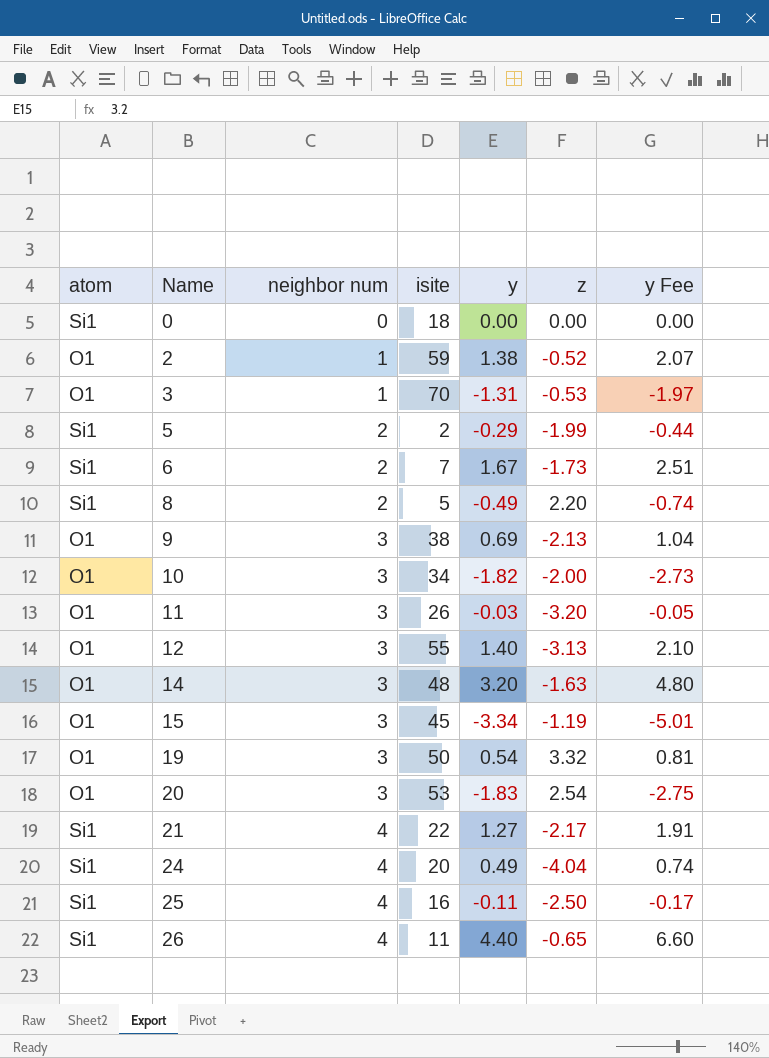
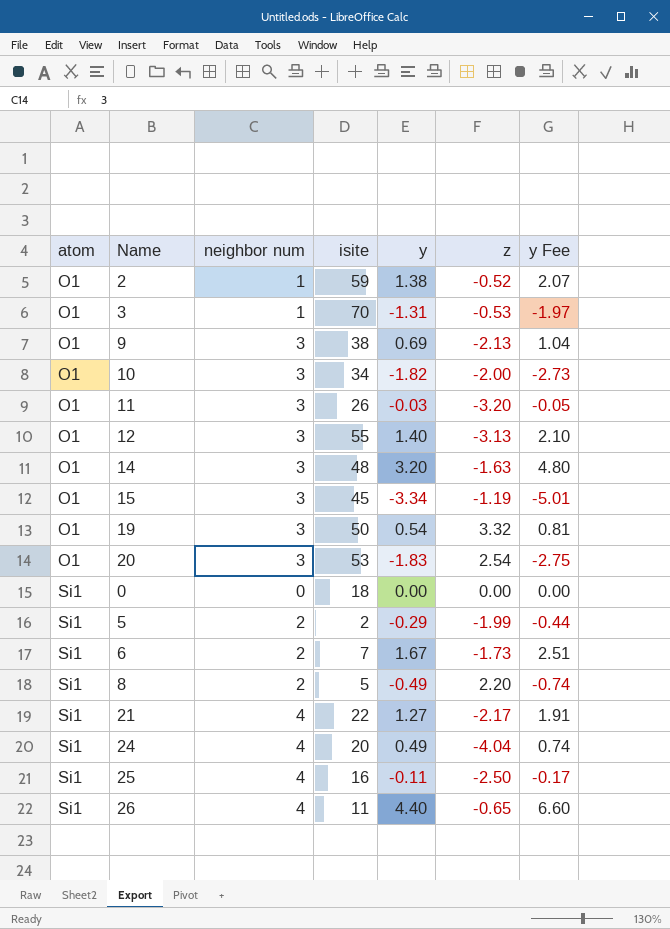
row order: Name ascending -> atom ascending

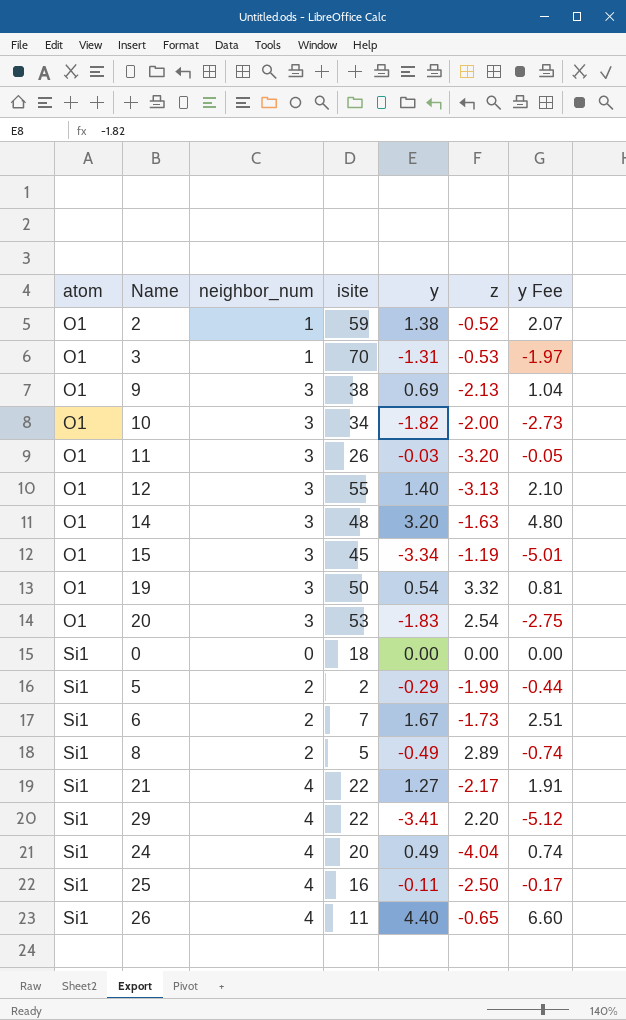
column name: neighbor num -> neighbor_num
8 | z: 2.20 -> 2.89
row 29: none -> Si1 | 4 | 22 | -3.41 | 2.20 | -5.12

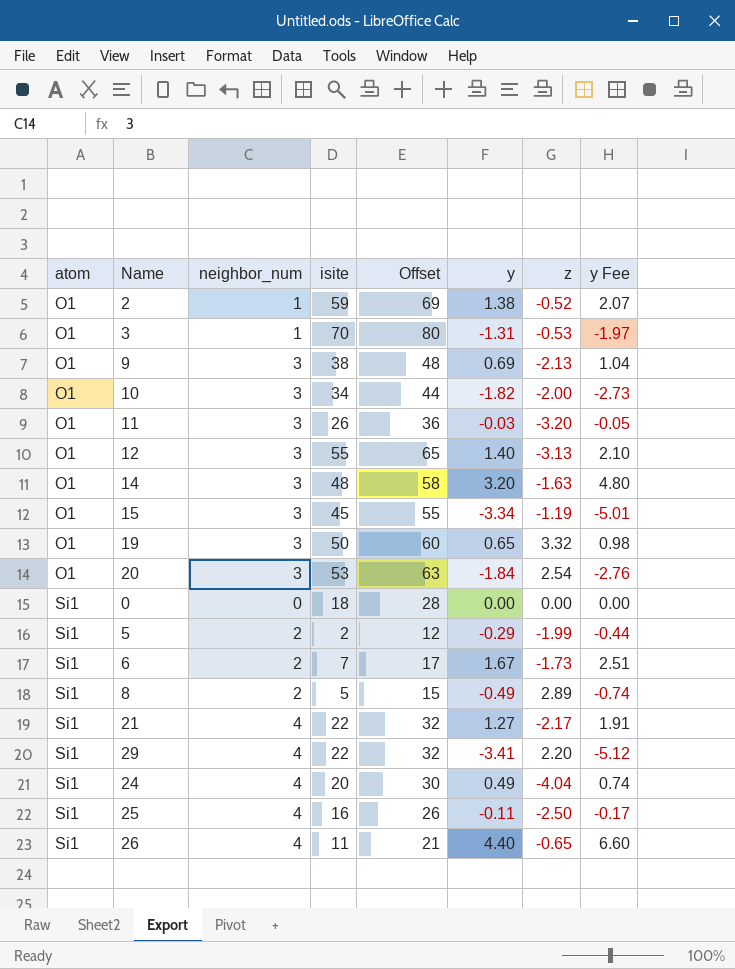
column Offset | formula: none -> [isite] + 10
19 | y: 0.54 -> 0.65
19 | y Fee: 0.81 -> 0.98
20 | y: -1.83 -> -1.84
20 | y Fee: -2.75 -> -2.76

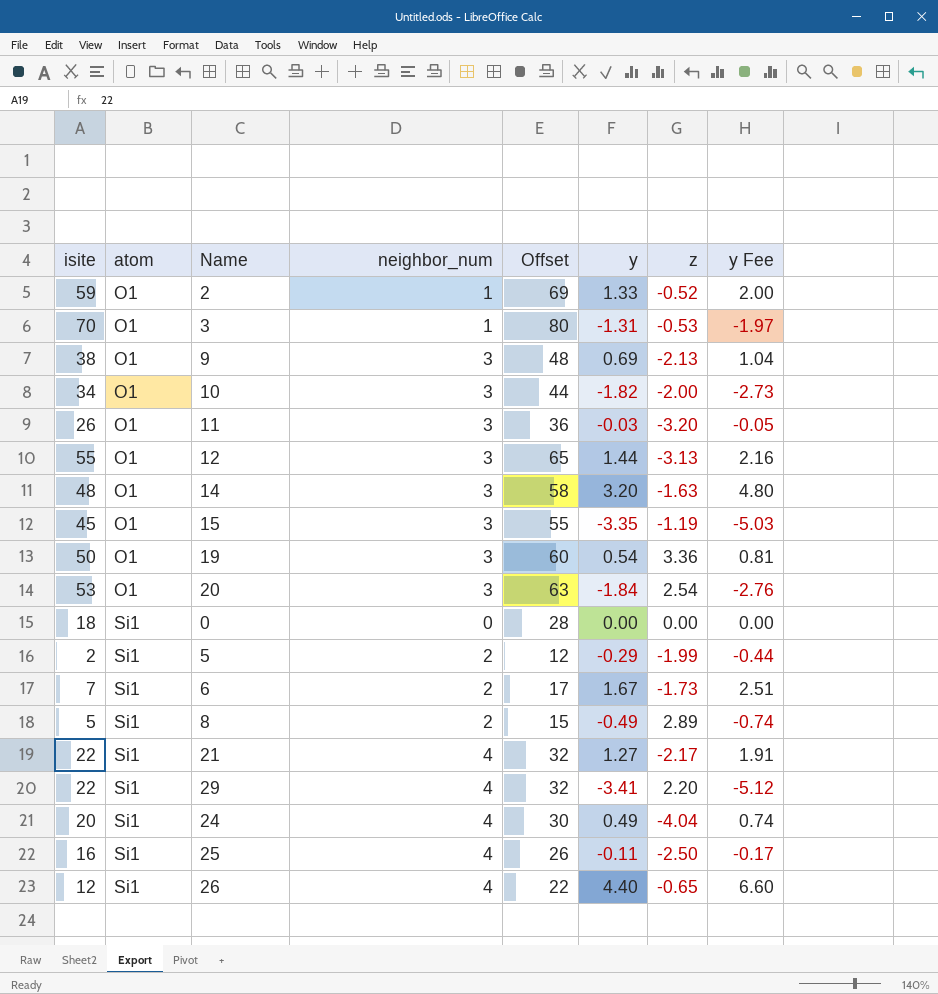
column isite | position: 4 -> 1
2 | y: 1.38 -> 1.33
2 | y Fee: 2.07 -> 2.00
12 | y: 1.40 -> 1.44
12 | y Fee: 2.10 -> 2.16
15 | y: -3.34 -> -3.35
15 | y Fee: -5.01 -> -5.03
19 | y: 0.65 -> 0.54
19 | z: 3.32 -> 3.36
19 | y Fee: 0.98 -> 0.81
26 | isite: 11 -> 12
26 | Offset: 21 -> 22

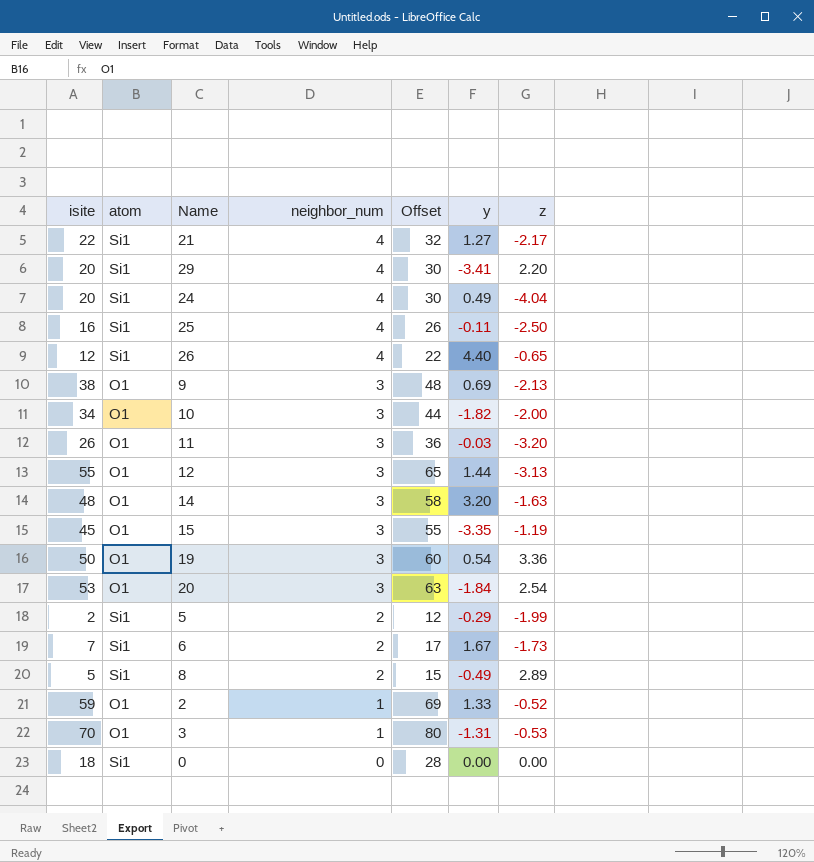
row order: atom ascending -> neighbor_num descending
column y Fee | formula: [y] * 1.5 -> none
29 | isite: 22 -> 20
29 | Offset: 32 -> 30

